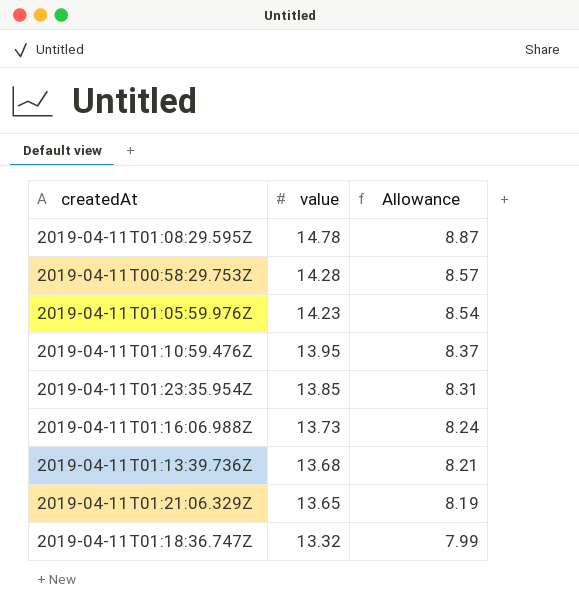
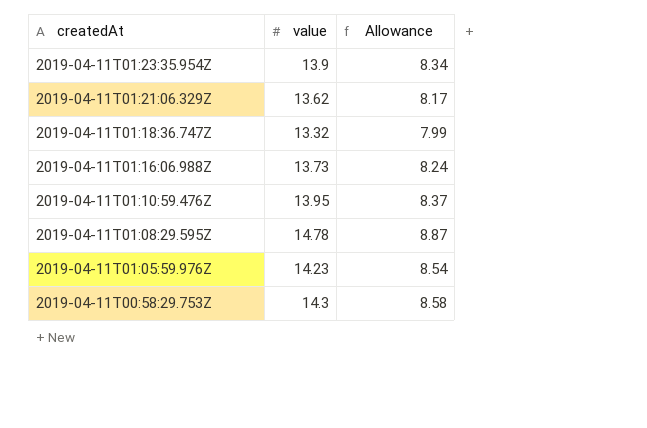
row order: value descending -> createdAt descending
row 2019-04-11T01:13:39.736Z: 13.68 | 8.21 -> none
2019-04-11T01:23:35.954Z | value: 13.85 -> 13.9
2019-04-11T01:23:35.954Z | Allowance: 8.31 -> 8.34
2019-04-11T01:21:06.329Z | value: 13.65 -> 13.62
2019-04-11T01:21:06.329Z | Allowance: 8.19 -> 8.17
2019-04-11T00:58:29.753Z | value: 14.28 -> 14.3
2019-04-11T00:58:29.753Z | Allowance: 8.57 -> 8.58

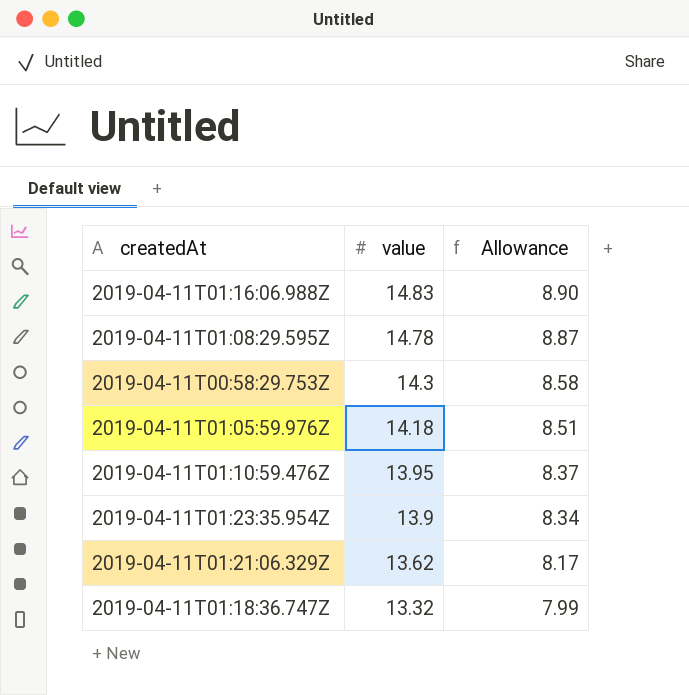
row order: createdAt descending -> value descending
2019-04-11T01:16:06.988Z | value: 13.73 -> 14.83
2019-04-11T01:16:06.988Z | Allowance: 8.24 -> 8.90
2019-04-11T01:05:59.976Z | value: 14.23 -> 14.18
2019-04-11T01:05:59.976Z | Allowance: 8.54 -> 8.51

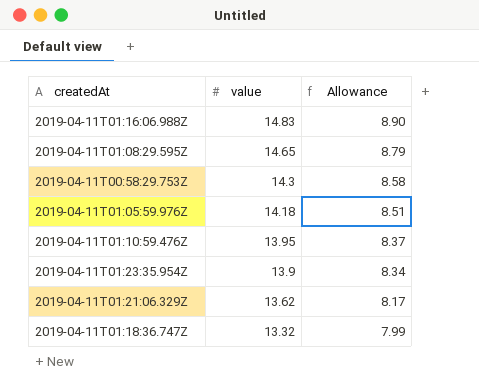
2019-04-11T01:08:29.595Z | value: 14.78 -> 14.65
2019-04-11T01:08:29.595Z | Allowance: 8.87 -> 8.79

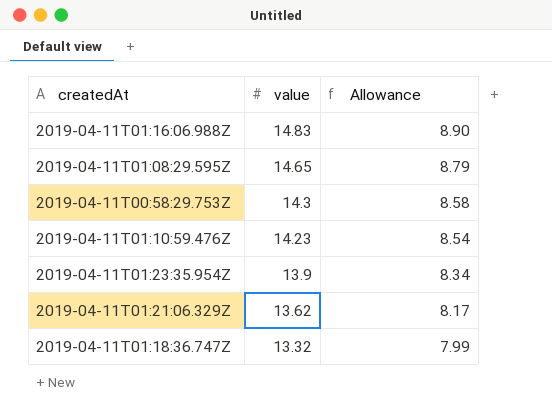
row 2019-04-11T01:05:59.976Z: 14.18 | 8.51 -> none
2019-04-11T01:10:59.476Z | value: 13.95 -> 14.23
2019-04-11T01:10:59.476Z | Allowance: 8.37 -> 8.54

